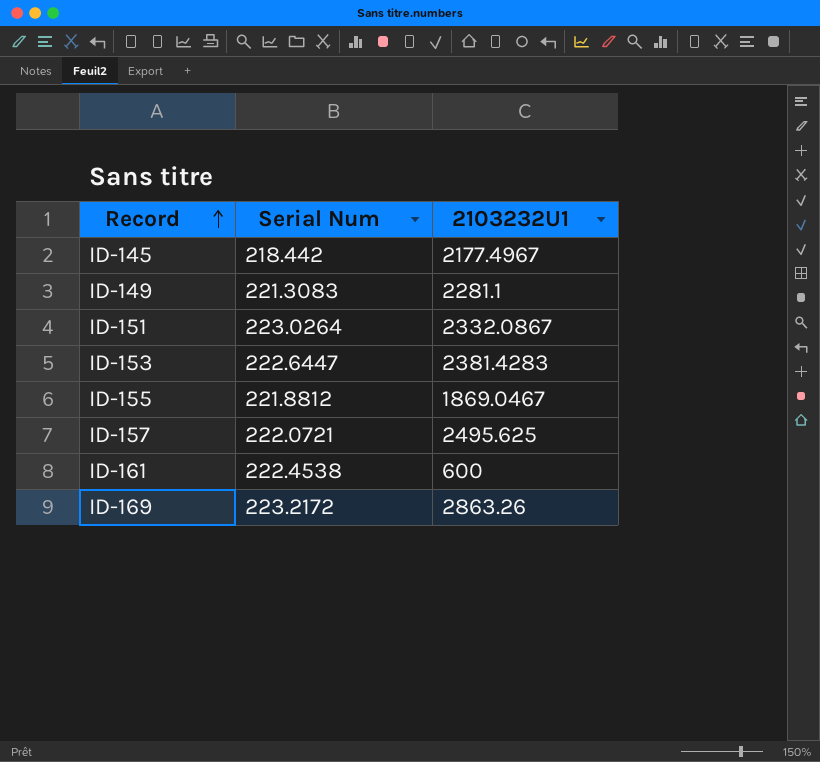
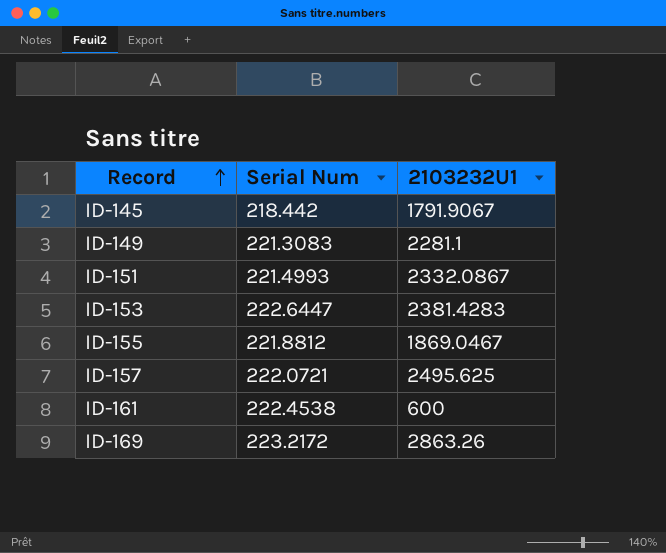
ID-145 | 2103232U1: 2177.4967 -> 1791.9067
ID-151 | Serial Num: 223.0264 -> 221.4993

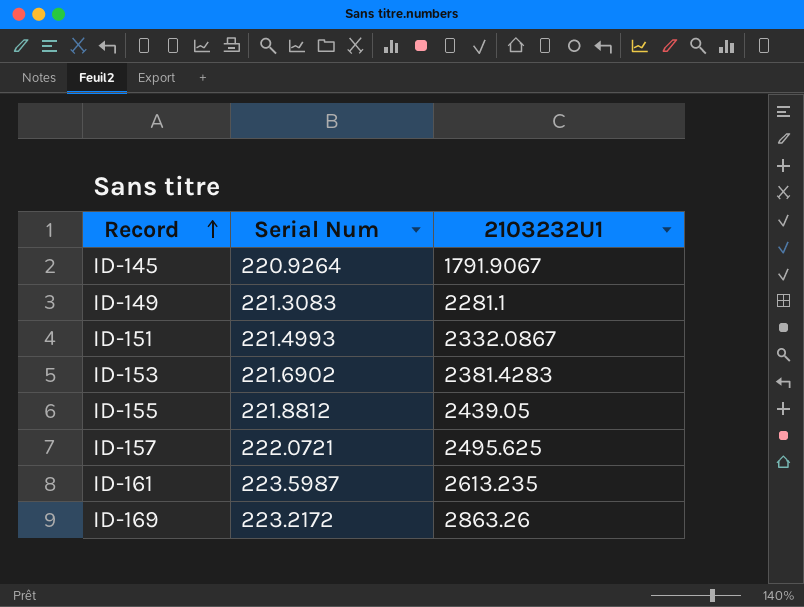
ID-145 | Serial Num: 218.442 -> 220.9264
ID-153 | Serial Num: 222.6447 -> 221.6902
ID-155 | 2103232U1: 1869.0467 -> 2439.05
ID-161 | Serial Num: 222.4538 -> 223.5987
ID-161 | 2103232U1: 600 -> 2613.235

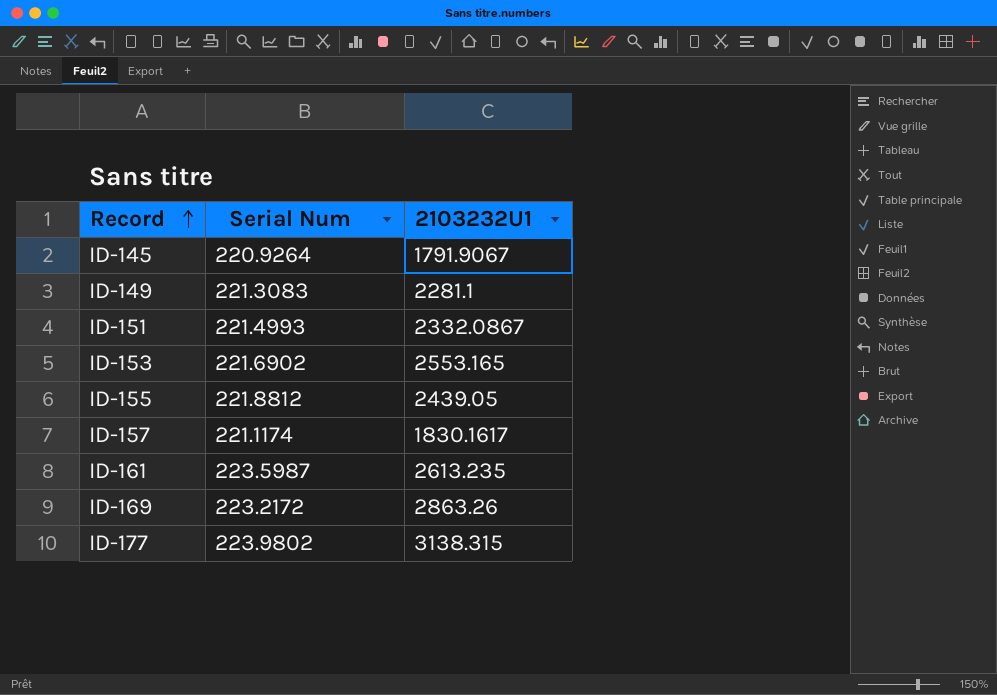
ID-153 | 2103232U1: 2381.4283 -> 2553.165
ID-157 | Serial Num: 222.0721 -> 221.1174
ID-157 | 2103232U1: 2495.625 -> 1830.1617
row ID-177: none -> 223.9802 | 3138.315

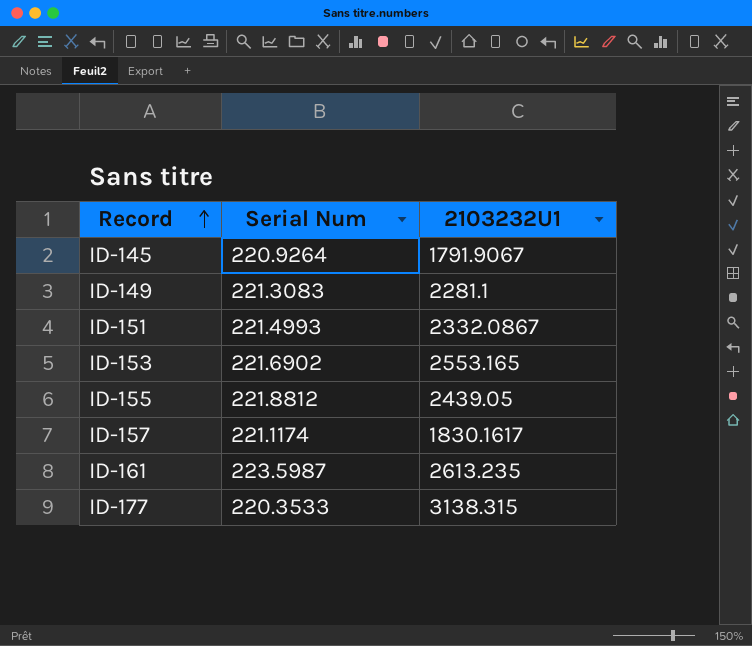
row ID-169: 223.2172 | 2863.26 -> none
ID-177 | Serial Num: 223.9802 -> 220.3533

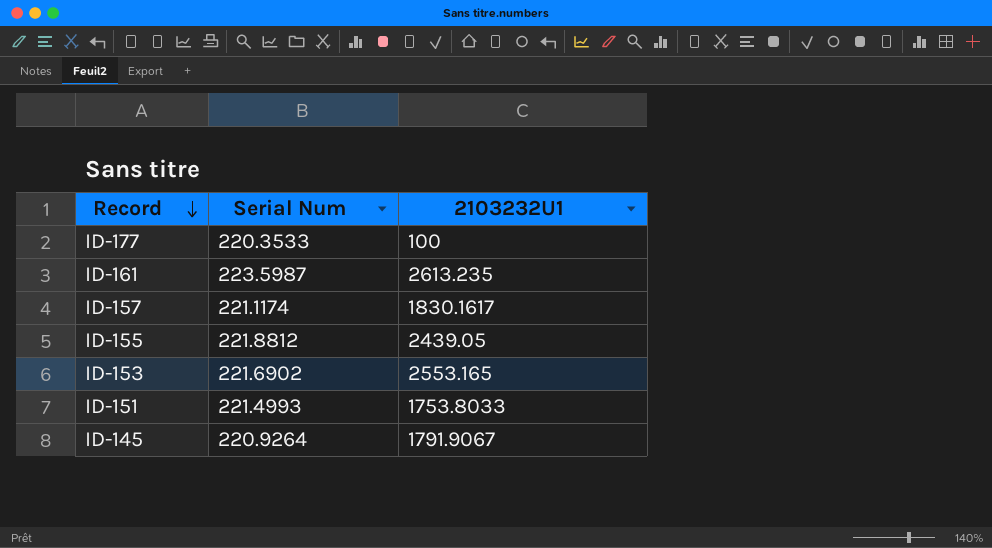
row order: Record ascending -> Record descending
row ID-149: 221.3083 | 2281.1 -> none
ID-177 | 2103232U1: 3138.315 -> 100
ID-151 | 2103232U1: 2332.0867 -> 1753.8033

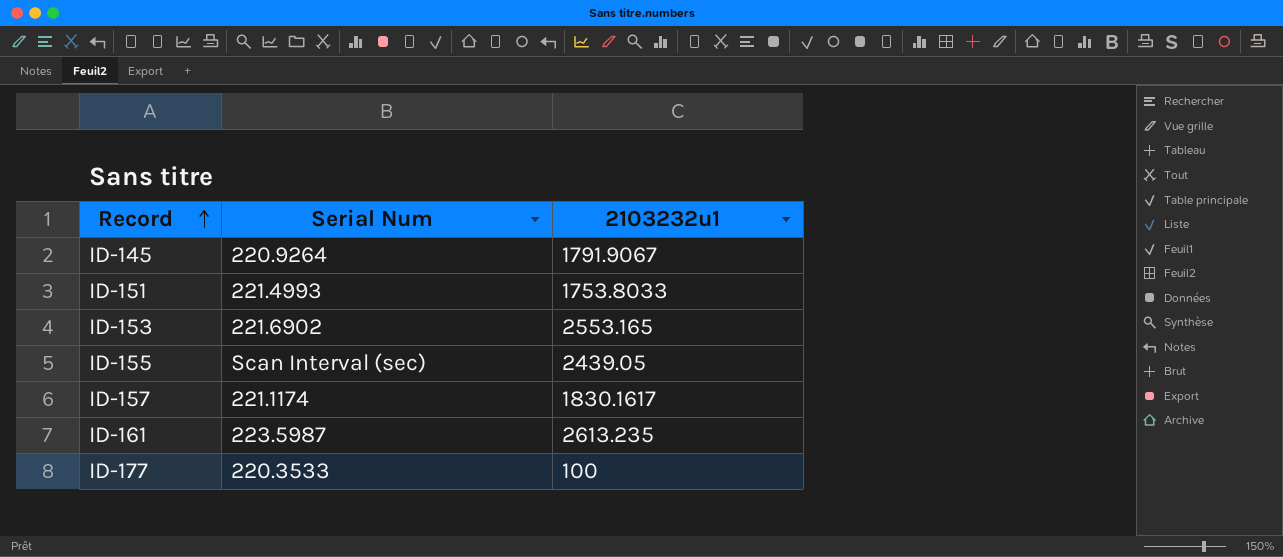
row order: Record descending -> Record ascending
column name: 2103232U1 -> 2103232u1
ID-155 | Serial Num: 221.8812 -> Scan Interval (sec)

